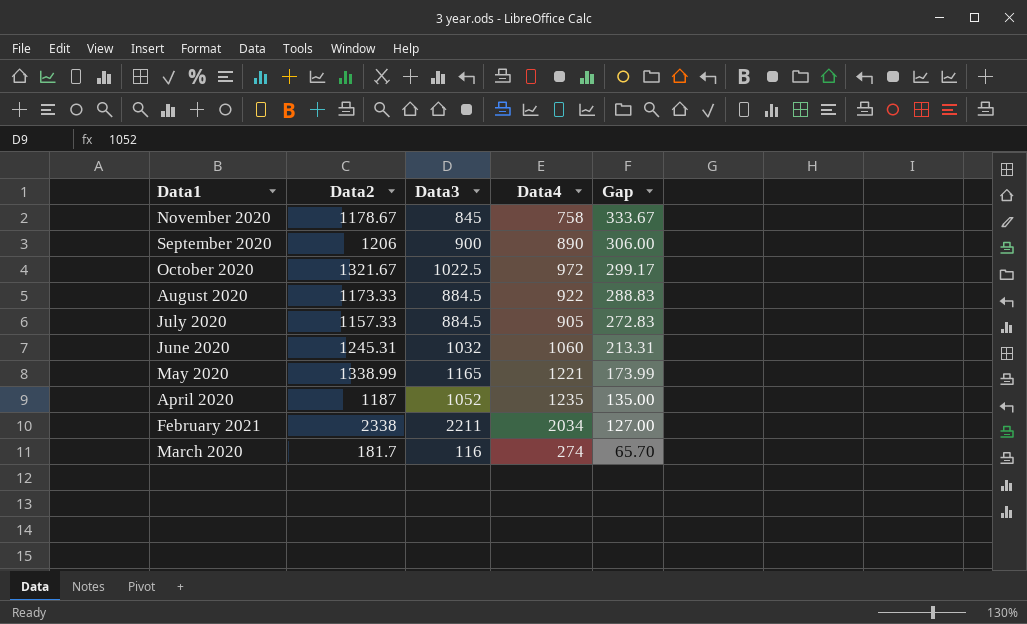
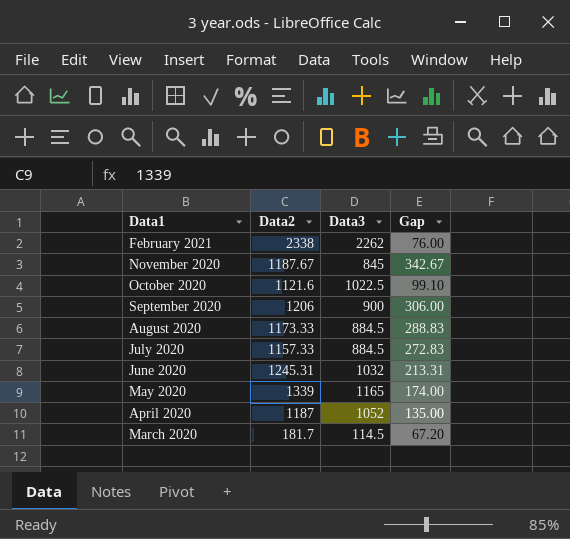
row order: Gap descending -> Data1 descending
column Data4 | position: 4 -> none
February 2021 | Data3: 2211 -> 2262
February 2021 | Gap: 127.00 -> 76.00
November 2020 | Data2: 1178.67 -> 1187.67
November 2020 | Gap: 333.67 -> 342.67
October 2020 | Data2: 1321.67 -> 1121.6
October 2020 | Gap: 299.17 -> 99.10
May 2020 | Data2: 1338.99 -> 1339
May 2020 | Gap: 173.99 -> 174.00
March 2020 | Data3: 116 -> 114.5
March 2020 | Gap: 65.70 -> 67.20

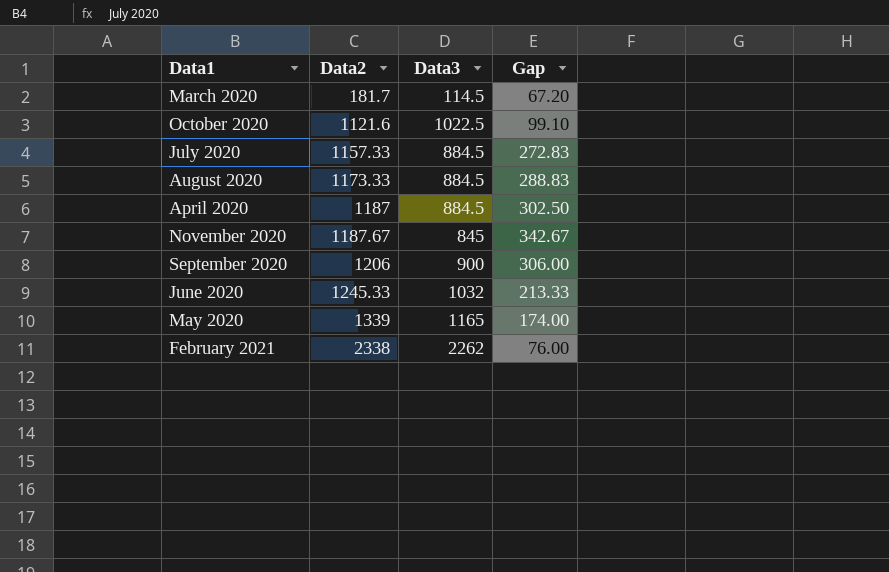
row order: Data1 descending -> Data2 ascending
April 2020 | Data3: 1052 -> 884.5
April 2020 | Gap: 135.00 -> 302.50
June 2020 | Data2: 1245.31 -> 1245.33
June 2020 | Gap: 213.31 -> 213.33

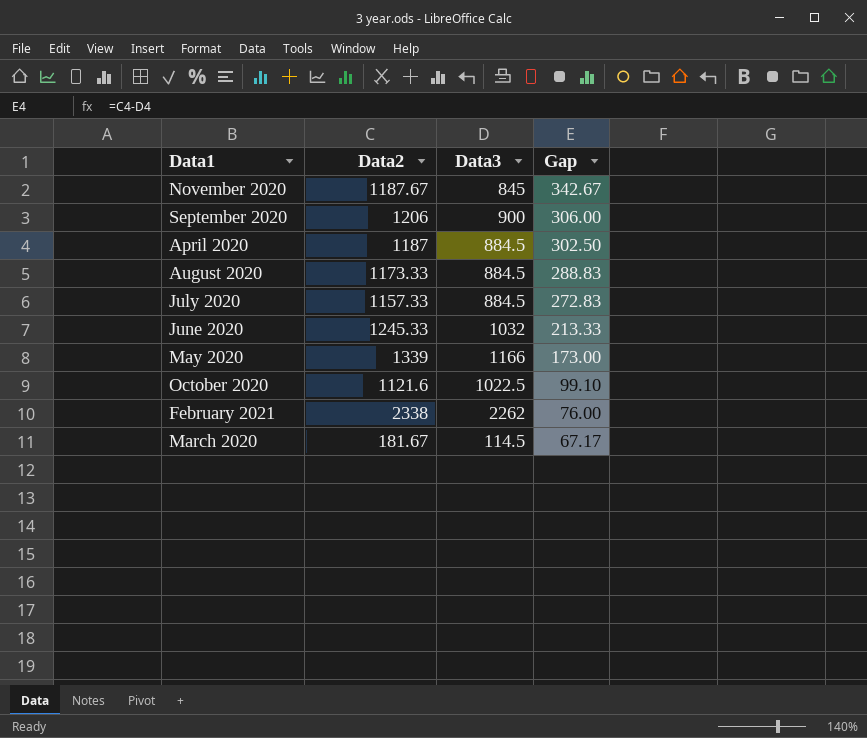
row order: Data2 ascending -> Gap descending
May 2020 | Data3: 1165 -> 1166
May 2020 | Gap: 174.00 -> 173.00
March 2020 | Data2: 181.7 -> 181.67
March 2020 | Gap: 67.20 -> 67.17

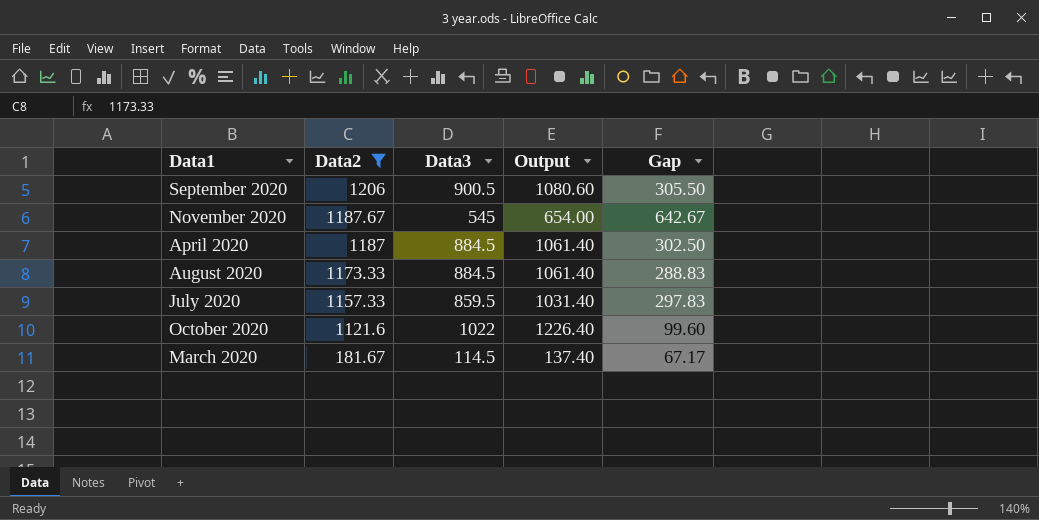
filter: none -> Data2 <= 1206
row order: Gap descending -> Data2 descending
column Output | formula: none -> [Data3] * 1.2
September 2020 | Data3: 900 -> 900.5
September 2020 | Gap: 306.00 -> 305.50
November 2020 | Data3: 845 -> 545
November 2020 | Gap: 342.67 -> 642.67
July 2020 | Data3: 884.5 -> 859.5
July 2020 | Gap: 272.83 -> 297.83
October 2020 | Data3: 1022.5 -> 1022
October 2020 | Gap: 99.10 -> 99.60

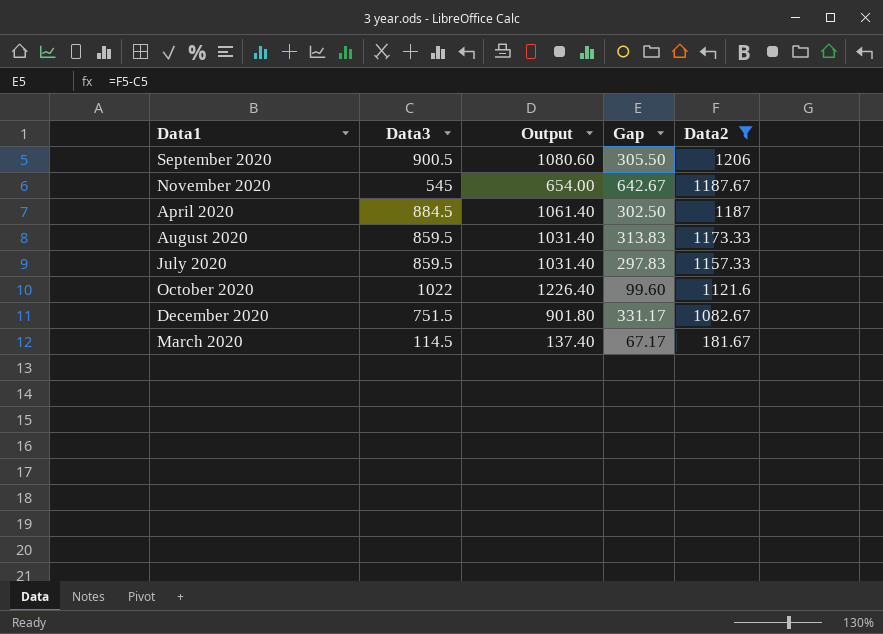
column Data2 | position: 2 -> 5
August 2020 | Data3: 884.5 -> 859.5
August 2020 | Output: 1061.40 -> 1031.40
August 2020 | Gap: 288.83 -> 313.83
row December 2020: none -> 751.5 | 901.80 | 331.17 | 1082.67

